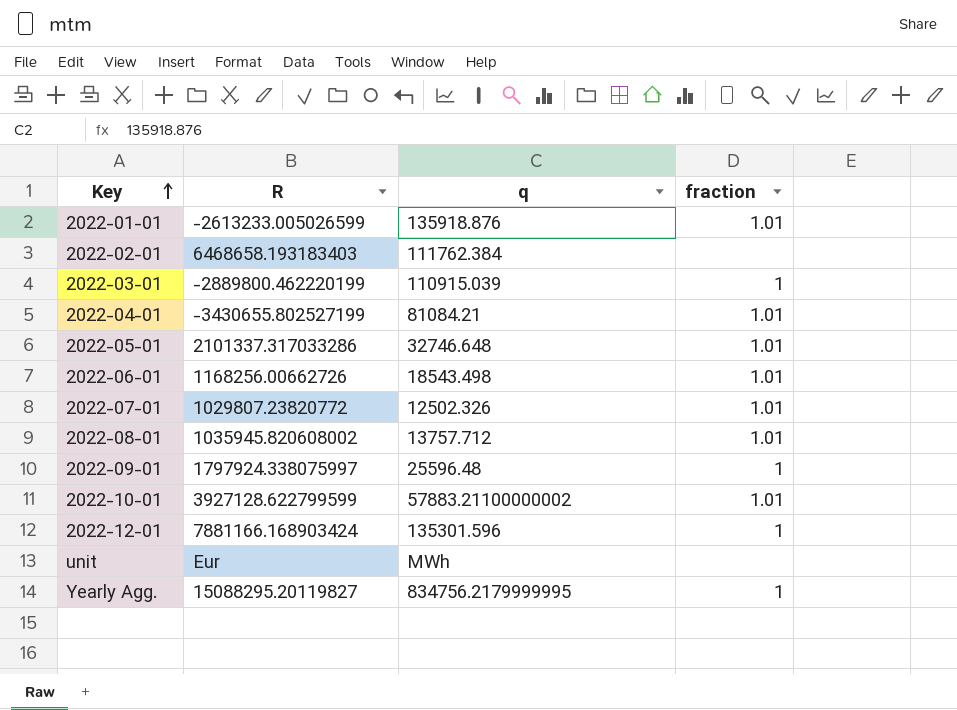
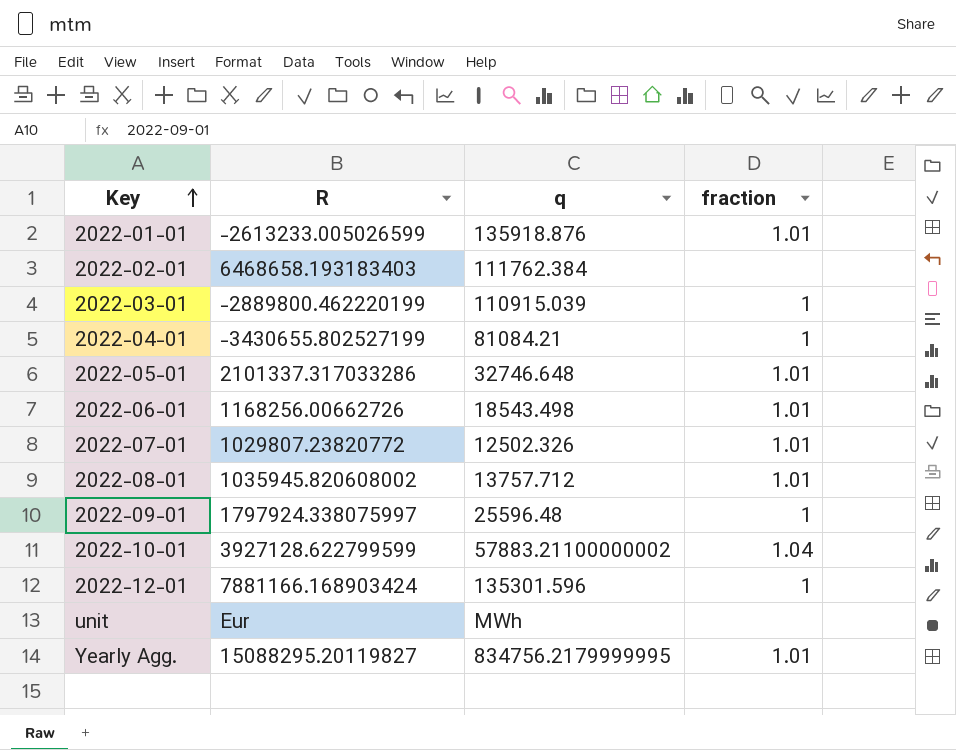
2022-04-01 | fraction: 1.01 -> 1
2022-10-01 | fraction: 1.01 -> 1.04
Yearly Agg. | fraction: 1 -> 1.01

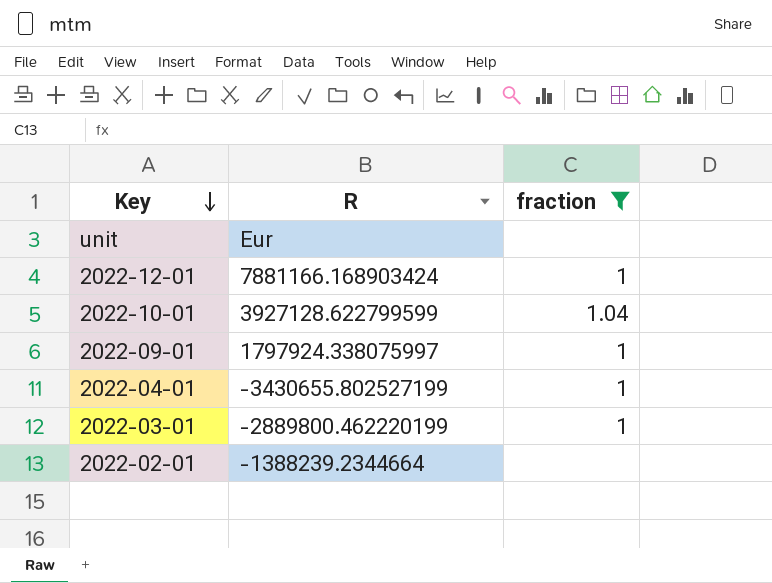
filter: none -> fraction != 1.01
row order: Key ascending -> Key descending
column q | position: 3 -> none
2022-02-01 | R: 6468658.193183403 -> -1388239.2344664

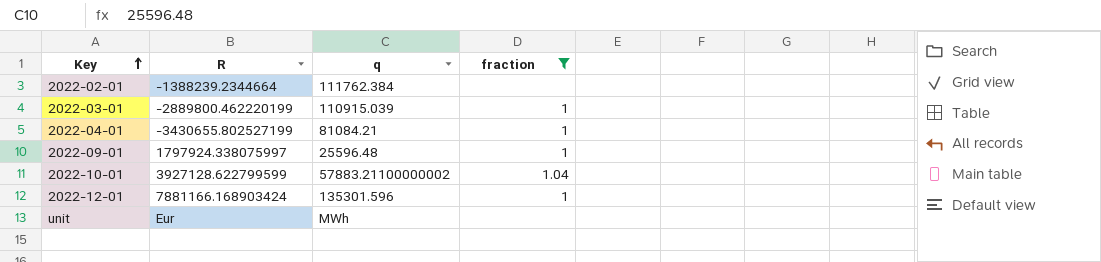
row order: Key descending -> Key ascending
column q | position: none -> 3

